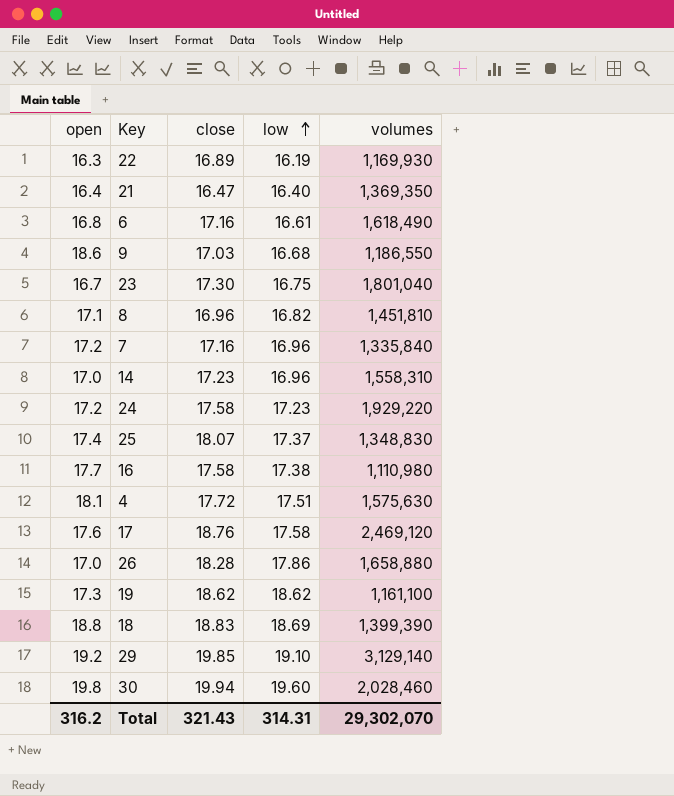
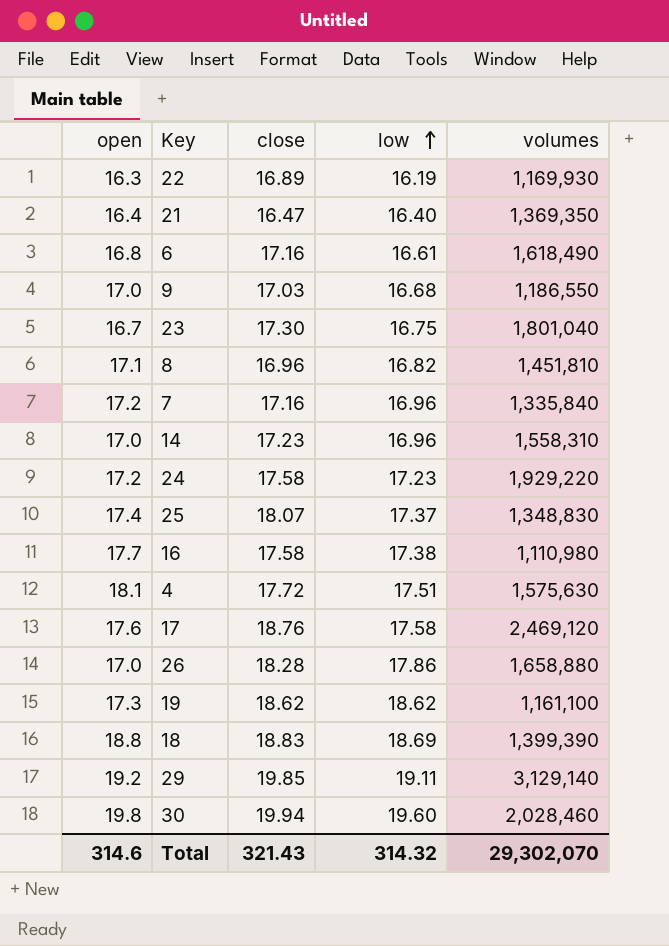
9 | open: 18.6 -> 17.0
29 | low: 19.10 -> 19.11
Total | open: 316.2 -> 314.6
Total | low: 314.31 -> 314.32

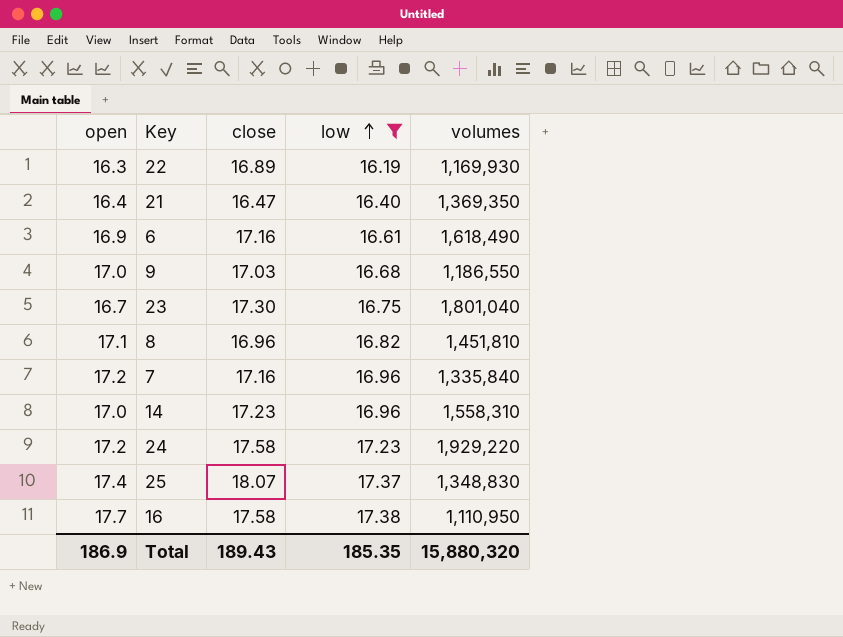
filter: none -> low <= 17.38
6 | open: 16.8 -> 16.9
16 | volumes: 1,110,980 -> 1,110,950
Total | open: 314.6 -> 186.9
Total | close: 321.43 -> 189.43
Total | low: 314.32 -> 185.35
Total | volumes: 29,302,070 -> 15,880,320

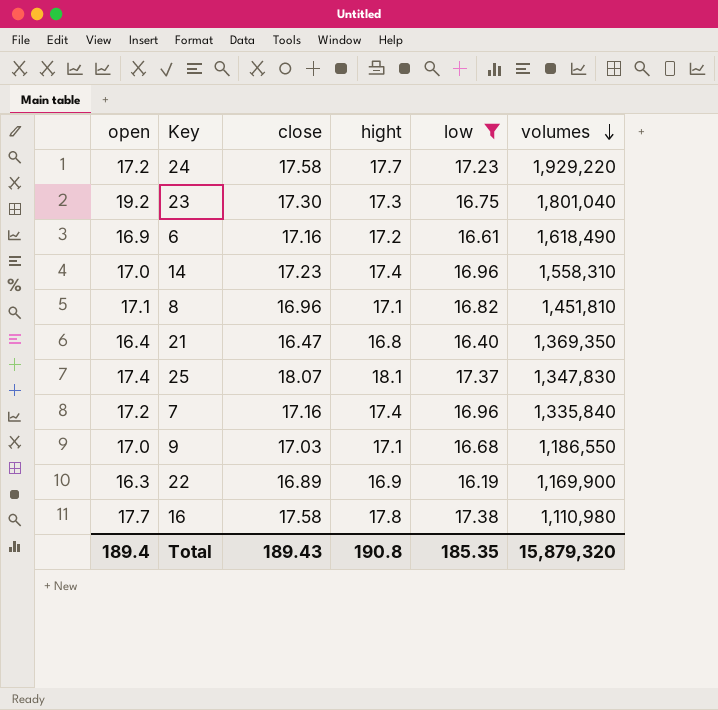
row order: low ascending -> volumes descending
column hight | position: none -> 4
23 | open: 16.7 -> 19.2
25 | volumes: 1,348,830 -> 1,347,830
22 | volumes: 1,169,930 -> 1,169,900
16 | volumes: 1,110,950 -> 1,110,980
Total | open: 186.9 -> 189.4
Total | volumes: 15,880,320 -> 15,879,320

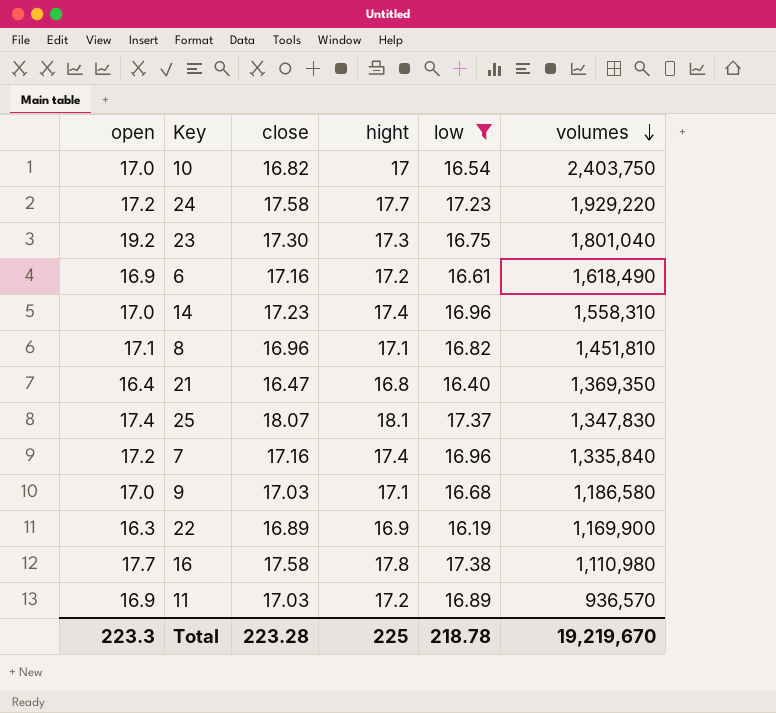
row 10: none -> 17.0 | 16.82 | 17 | 16.54 | 2,403,750
9 | volumes: 1,186,550 -> 1,186,580
row 11: none -> 16.9 | 17.03 | 17.2 | 16.89 | 936,570
Total | open: 189.4 -> 223.3
Total | close: 189.43 -> 223.28
Total | hight: 190.8 -> 225
Total | low: 185.35 -> 218.78
Total | volumes: 15,879,320 -> 19,219,670

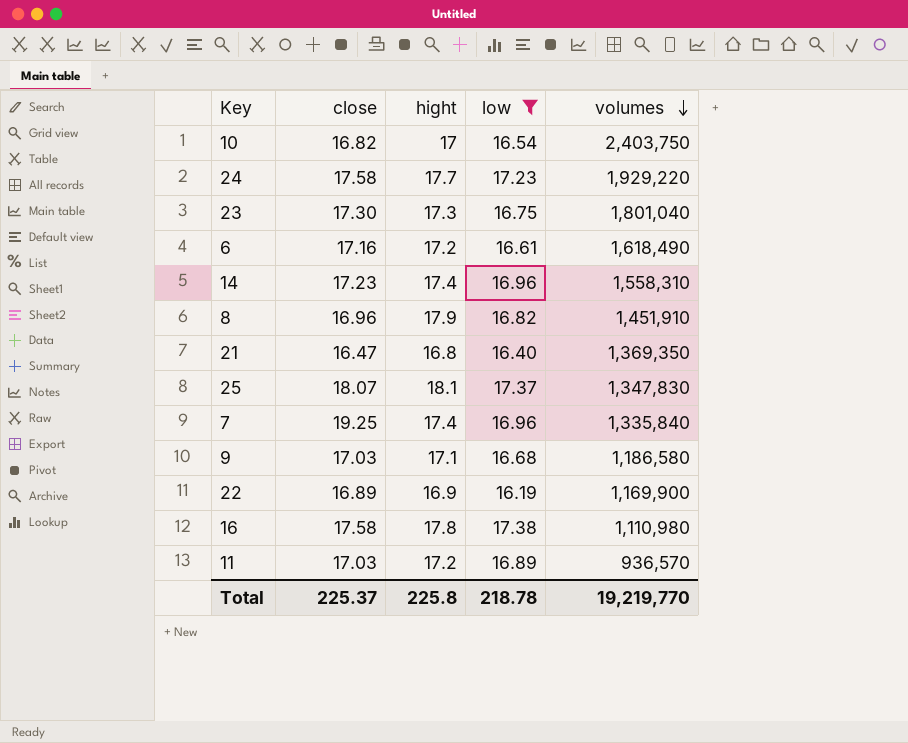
column open | position: 1 -> none
8 | hight: 17.1 -> 17.9
8 | volumes: 1,451,810 -> 1,451,910
7 | close: 17.16 -> 19.25
Total | close: 223.28 -> 225.37
Total | hight: 225 -> 225.8
Total | volumes: 19,219,670 -> 19,219,770

